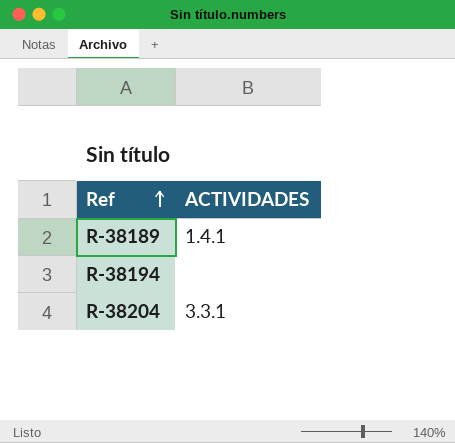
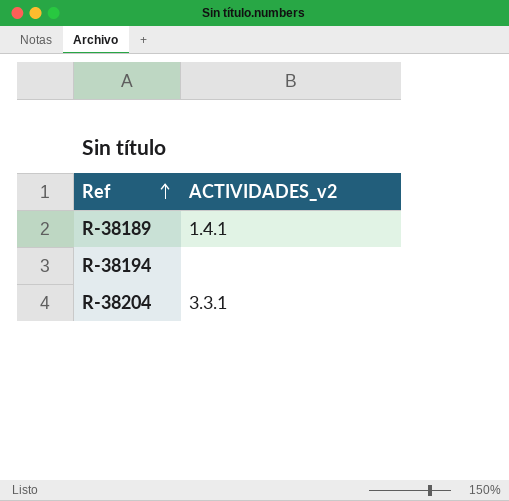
column name: ACTIVIDADES -> ACTIVIDADES_v2

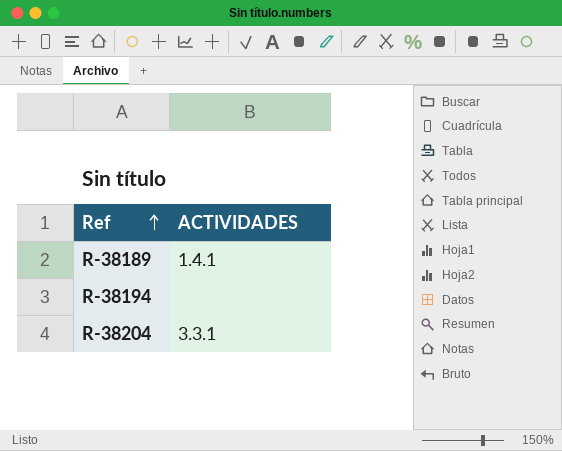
column name: ACTIVIDADES_v2 -> ACTIVIDADES

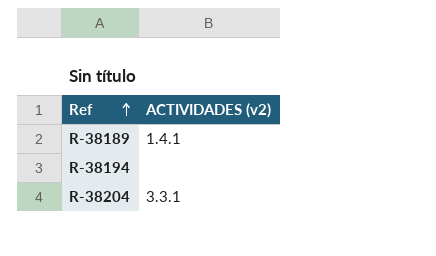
column name: ACTIVIDADES -> ACTIVIDADES (v2)

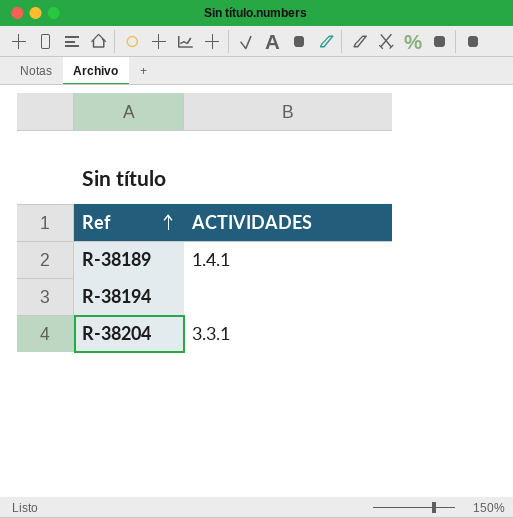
column name: ACTIVIDADES (v2) -> ACTIVIDADES

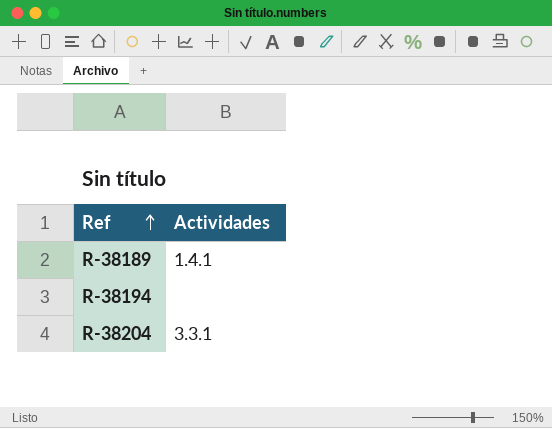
column name: ACTIVIDADES -> Actividades

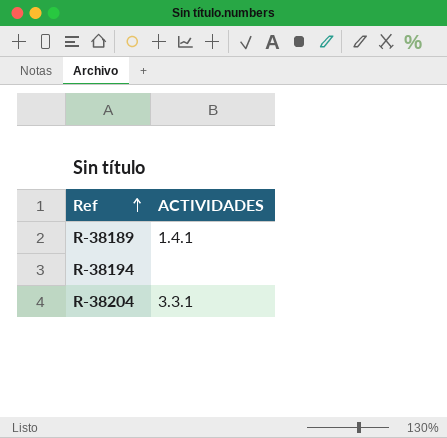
column name: Actividades -> ACTIVIDADES

